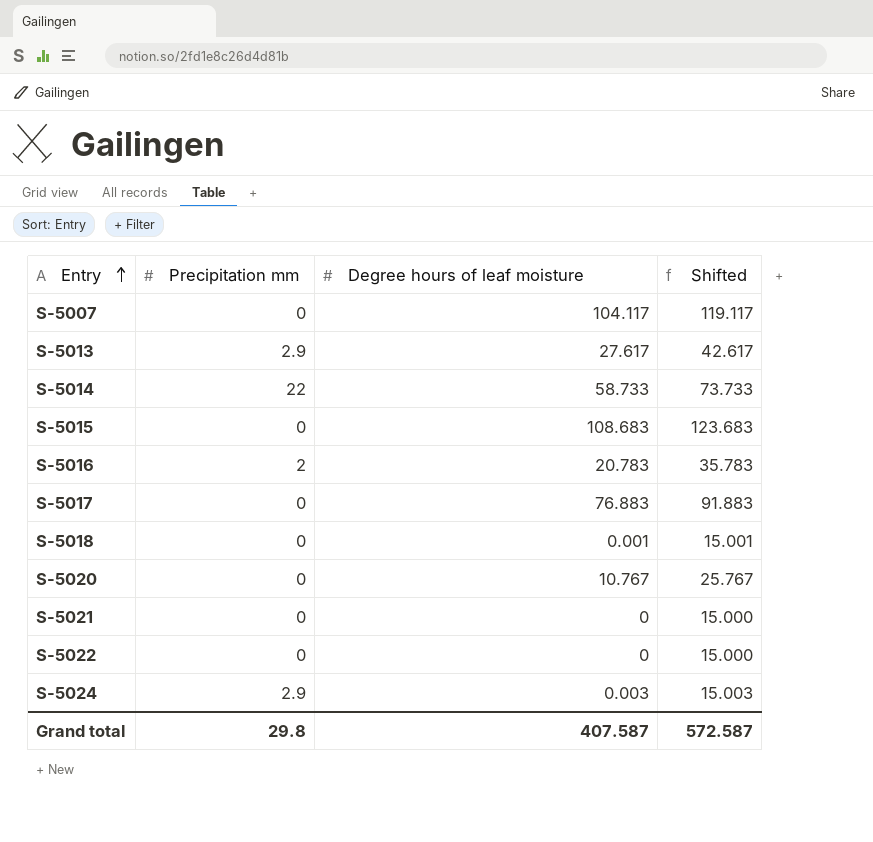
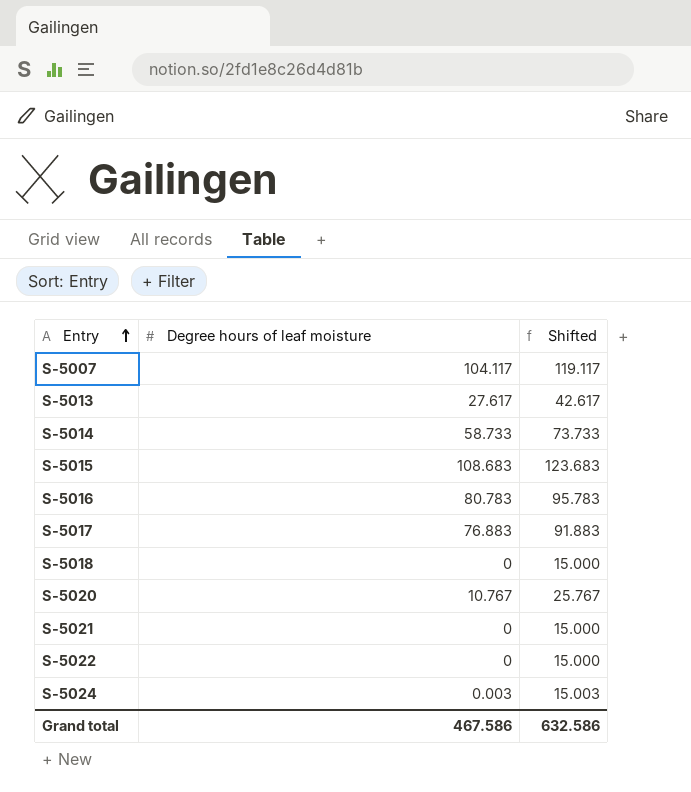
column Precipitation mm | position: 2 -> none
S-5016 | Degree hours of leaf moisture: 20.783 -> 80.783
S-5016 | Shifted: 35.783 -> 95.783
S-5018 | Degree hours of leaf moisture: 0.001 -> 0
S-5018 | Shifted: 15.001 -> 15.000
Grand total | Degree hours of leaf moisture: 407.587 -> 467.586
Grand total | Shifted: 572.587 -> 632.586

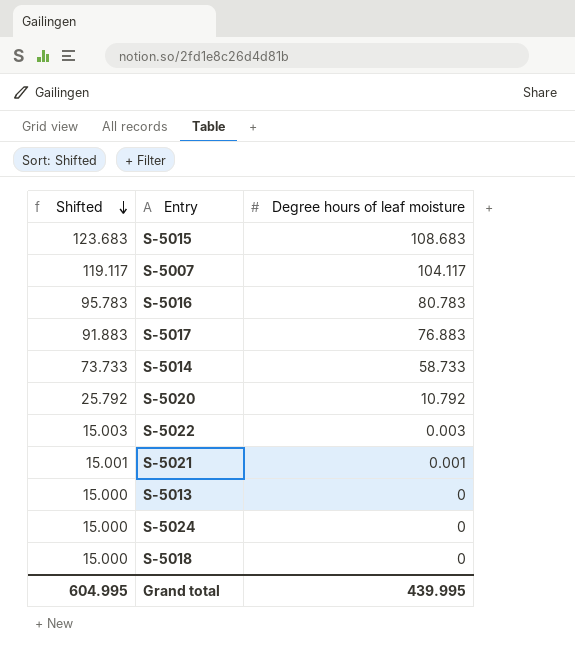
row order: Entry ascending -> Shifted descending
column Shifted | position: 3 -> 1
S-5020 | Shifted: 25.767 -> 25.792
S-5020 | Degree hours of leaf moisture: 10.767 -> 10.792
S-5022 | Shifted: 15.000 -> 15.003
S-5022 | Degree hours of leaf moisture: 0 -> 0.003
S-5021 | Shifted: 15.000 -> 15.001
S-5021 | Degree hours of leaf moisture: 0 -> 0.001
S-5013 | Shifted: 42.617 -> 15.000
S-5013 | Degree hours of leaf moisture: 27.617 -> 0
S-5024 | Shifted: 15.003 -> 15.000
S-5024 | Degree hours of leaf moisture: 0.003 -> 0
Grand total | Shifted: 632.586 -> 604.995
Grand total | Degree hours of leaf moisture: 467.586 -> 439.995

